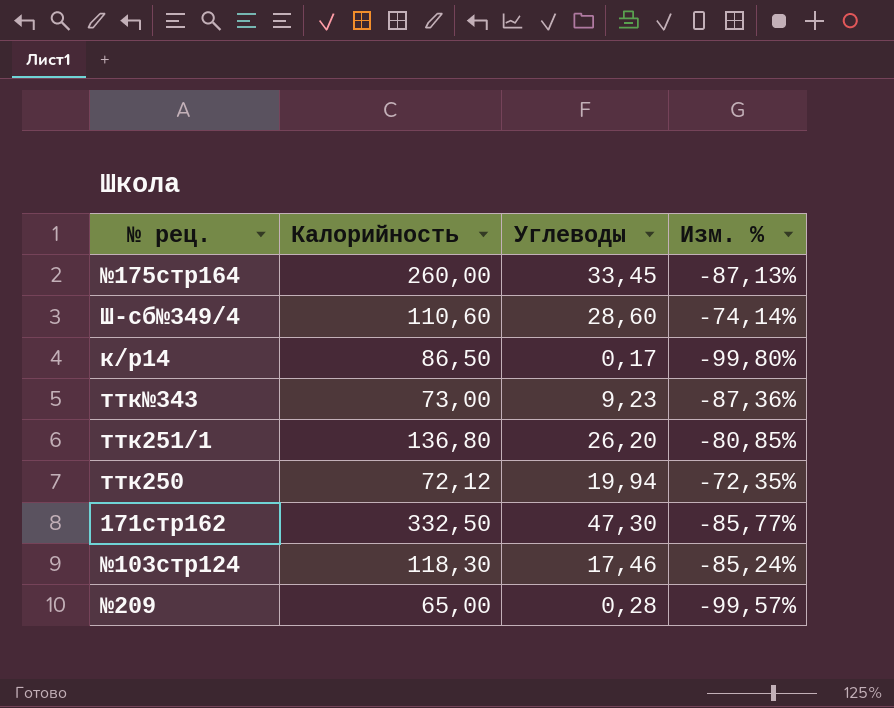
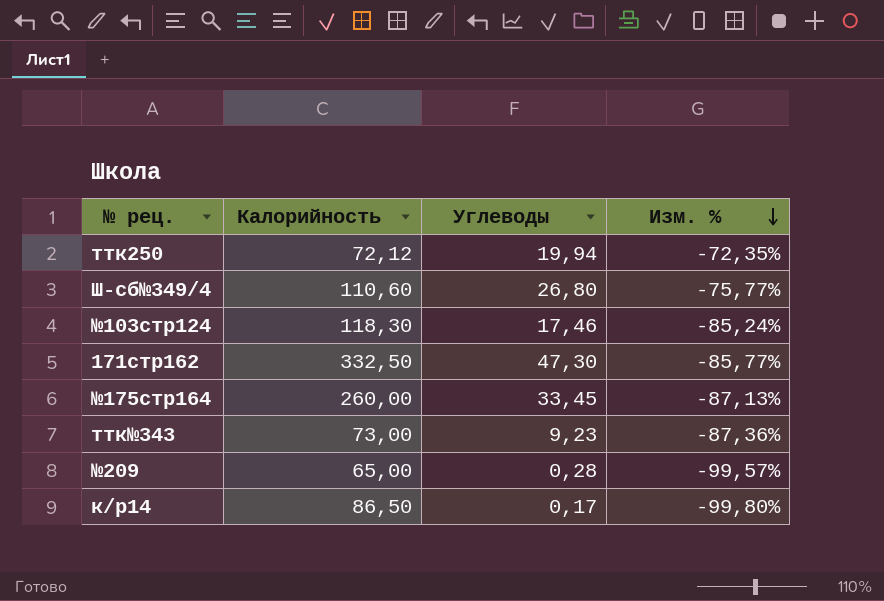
row order: none -> Изм. % descending
row ттк251/1: 136,80 | 26,20 | -80,85% -> none
Ш-сб№349/4 | Углеводы: 28,60 -> 26,80
Ш-сб№349/4 | Изм. %: -74,14% -> -75,77%

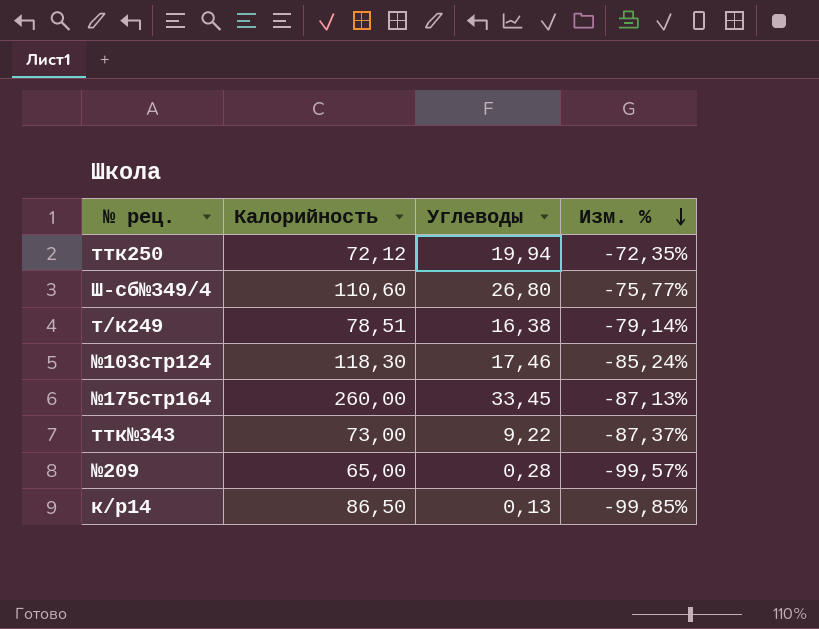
row 171стр162: 332,50 | 47,30 | -85,77% -> none
row т/к249: none -> 78,51 | 16,38 | -79,14%
ттк№343 | Углеводы: 9,23 -> 9,22
ттк№343 | Изм. %: -87,36% -> -87,37%
к/р14 | Углеводы: 0,17 -> 0,13
к/р14 | Изм. %: -99,80% -> -99,85%

